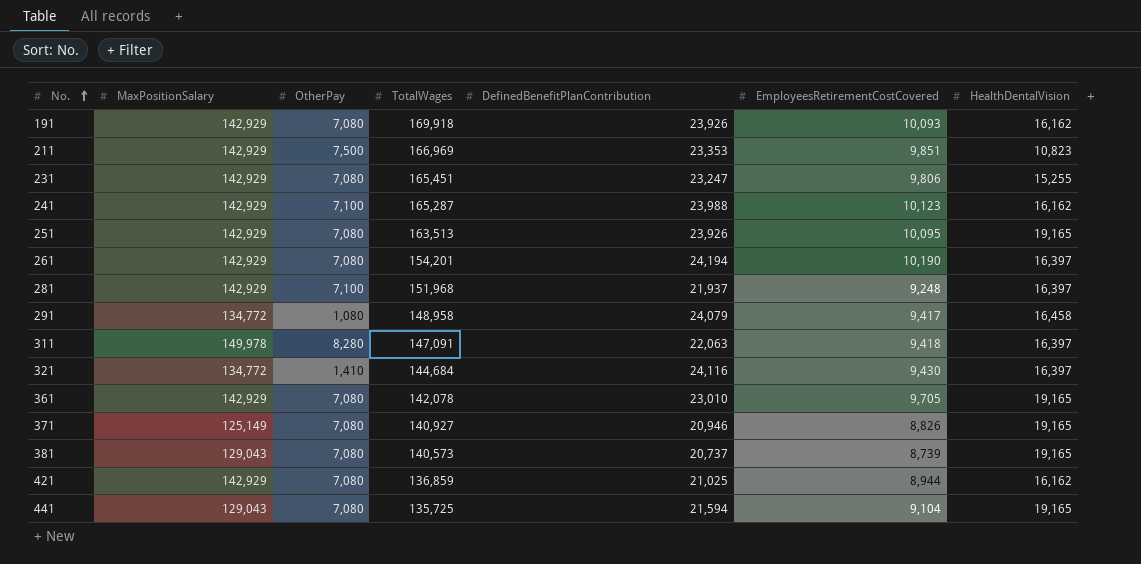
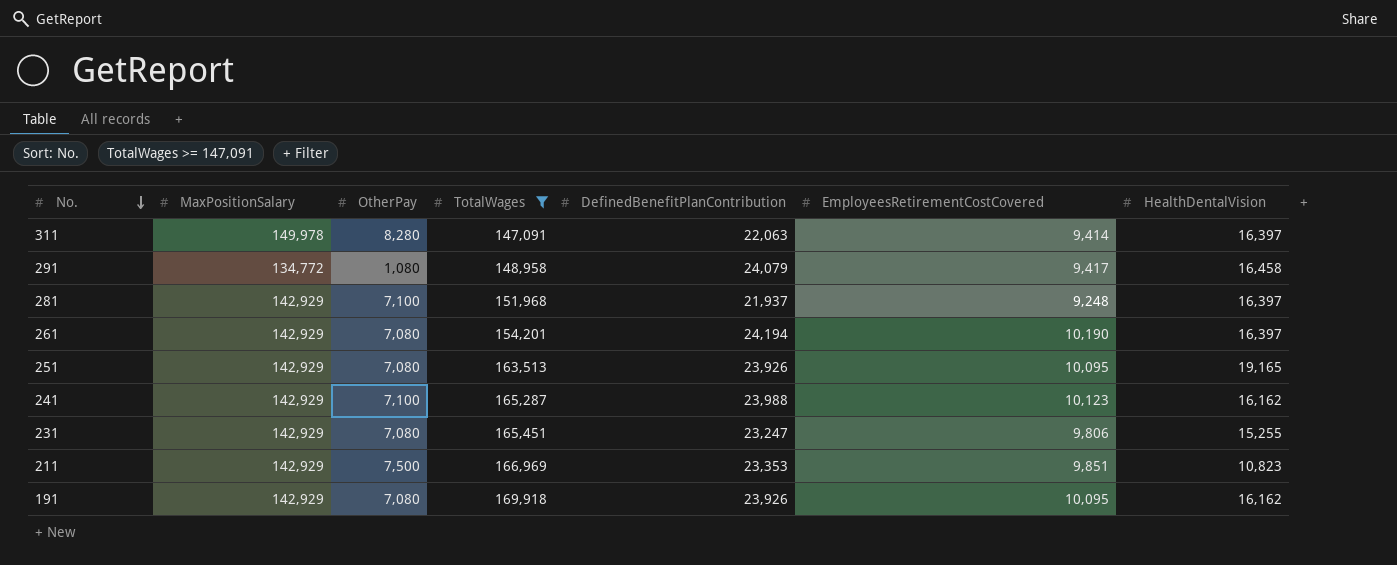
filter: none -> TotalWages >= 147,091
row order: No. ascending -> No. descending
311 | EmployeesRetirementCostCovered: 9,418 -> 9,414
191 | EmployeesRetirementCostCovered: 10,093 -> 10,095

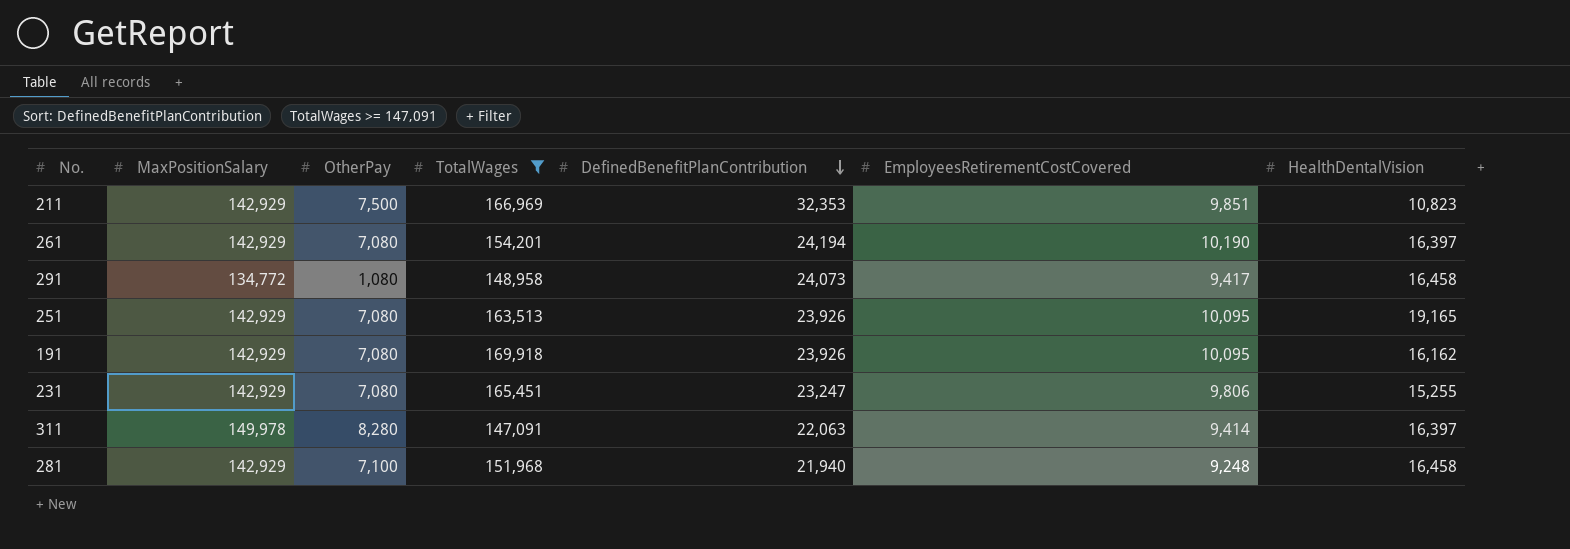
row order: No. descending -> DefinedBenefitPlanContribution descending
row 241: 142,929 | 7,100 | 165,287 | 23,988 | 10,123 | 16,162 -> none
211 | DefinedBenefitPlanContribution: 23,353 -> 32,353
291 | DefinedBenefitPlanContribution: 24,079 -> 24,073
281 | DefinedBenefitPlanContribution: 21,937 -> 21,940
281 | HealthDentalVision: 16,397 -> 16,458

